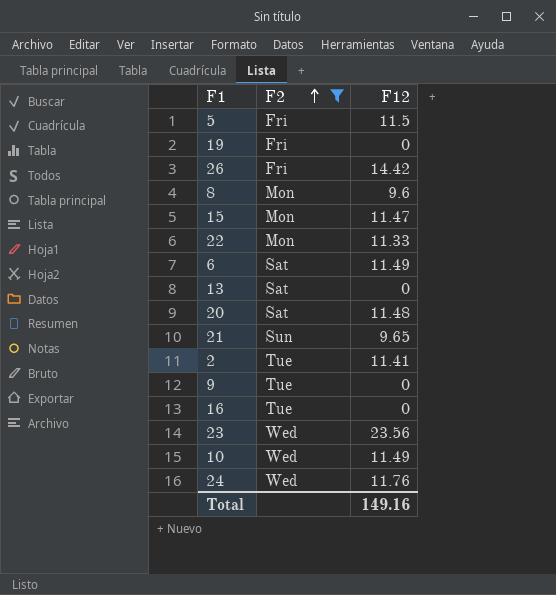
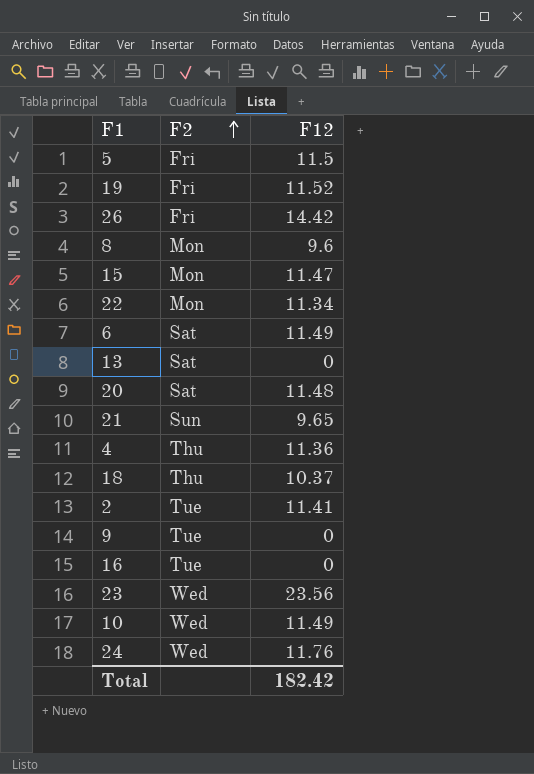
filter: F2 != Thu -> none
19 | F12: 0 -> 11.52
22 | F12: 11.33 -> 11.34
Total | F12: 149.16 -> 182.42

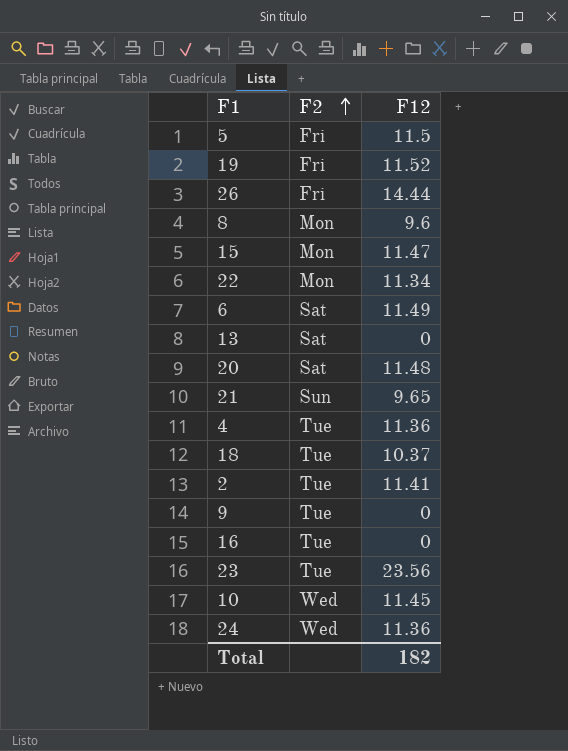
26 | F12: 14.42 -> 14.44
4 | F2: Thu -> Tue
18 | F2: Thu -> Tue
23 | F2: Wed -> Tue
10 | F12: 11.49 -> 11.45
24 | F12: 11.76 -> 11.36
Total | F12: 182.42 -> 182

